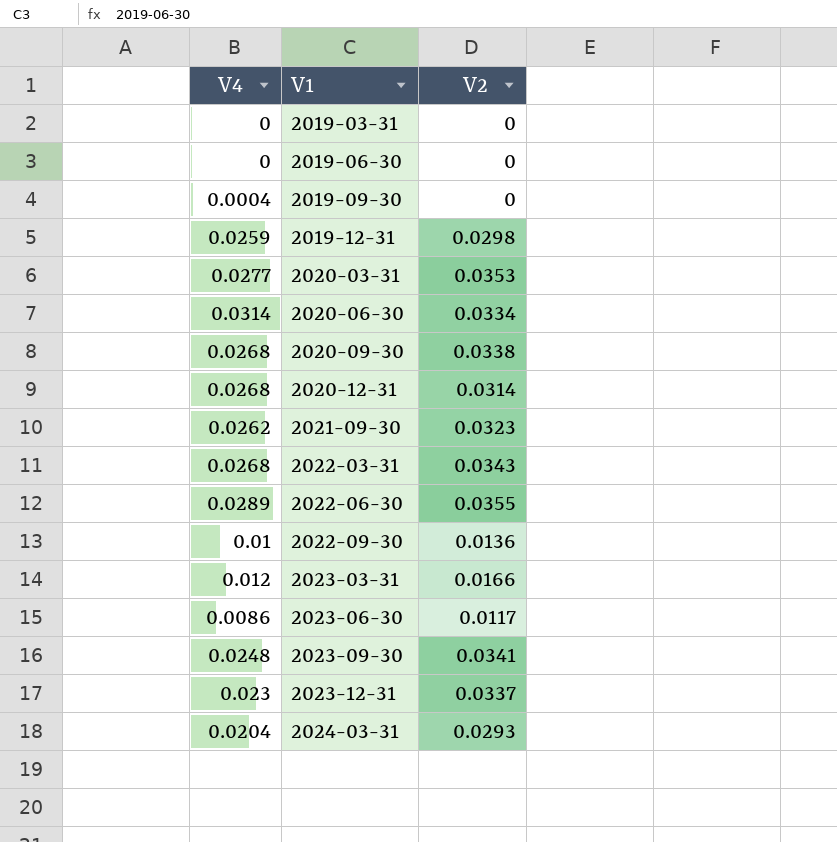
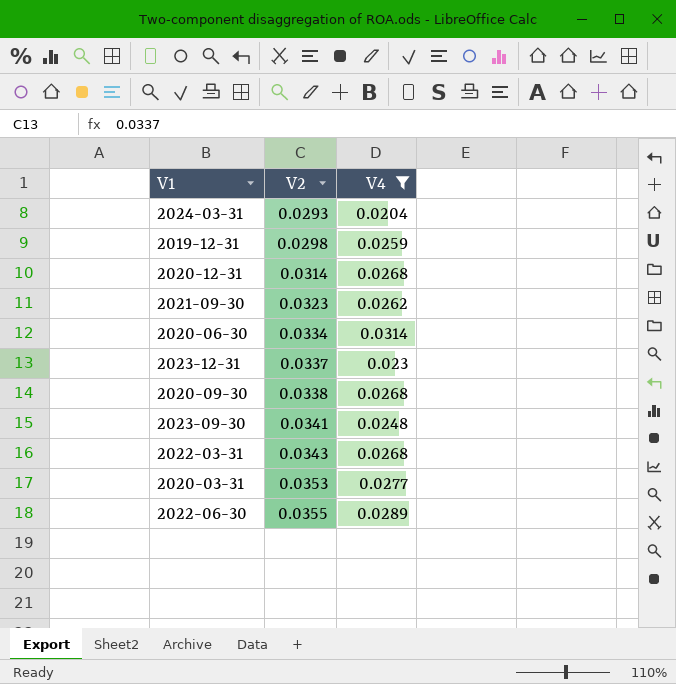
filter: none -> V4 >= 0.0204
row order: V1 ascending -> V2 ascending
column V4 | position: 1 -> 3

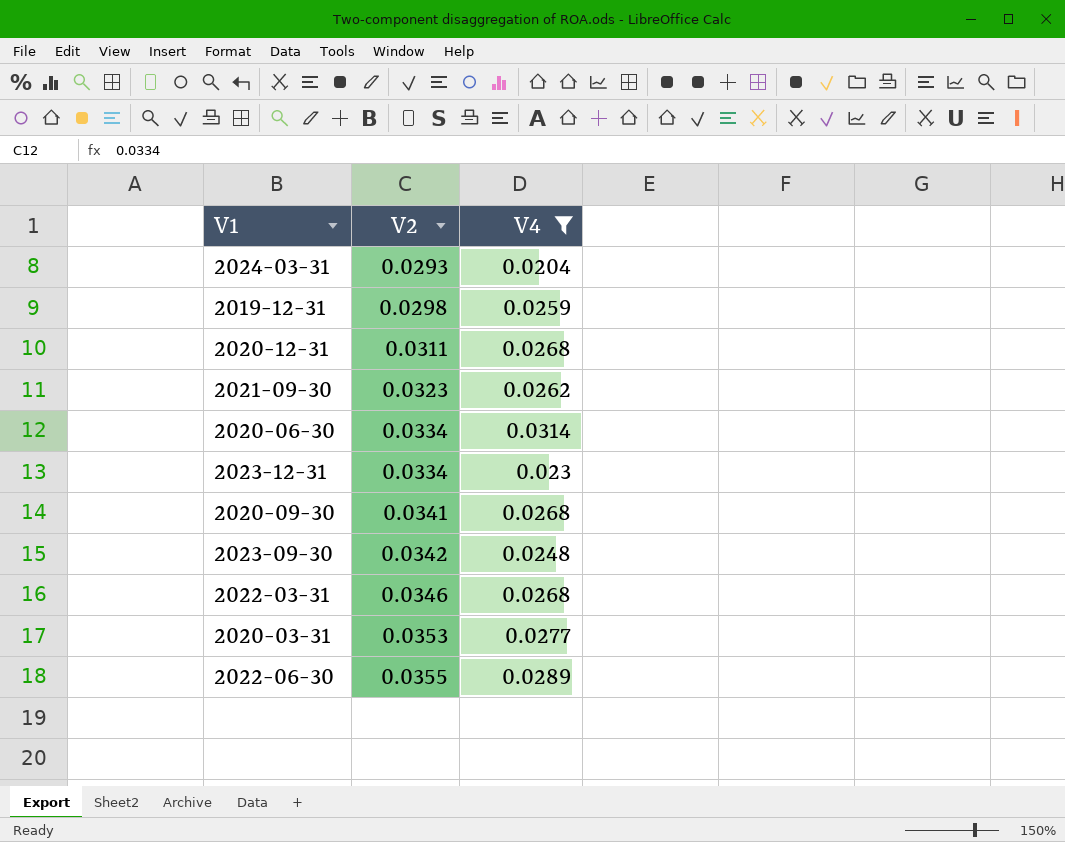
2020-12-31 | V2: 0.0314 -> 0.0311
2023-12-31 | V2: 0.0337 -> 0.0334
2020-09-30 | V2: 0.0338 -> 0.0341
2023-09-30 | V2: 0.0341 -> 0.0342
2022-03-31 | V2: 0.0343 -> 0.0346

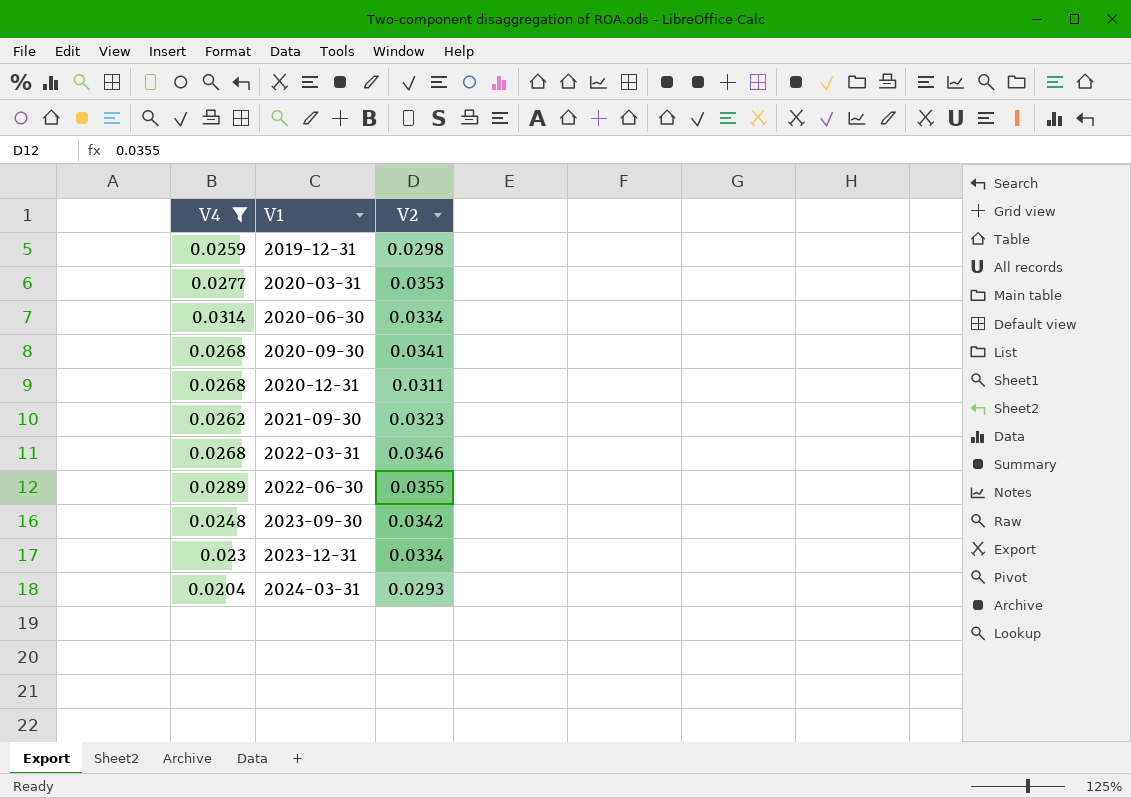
row order: V2 ascending -> V1 ascending
column V4 | position: 3 -> 1

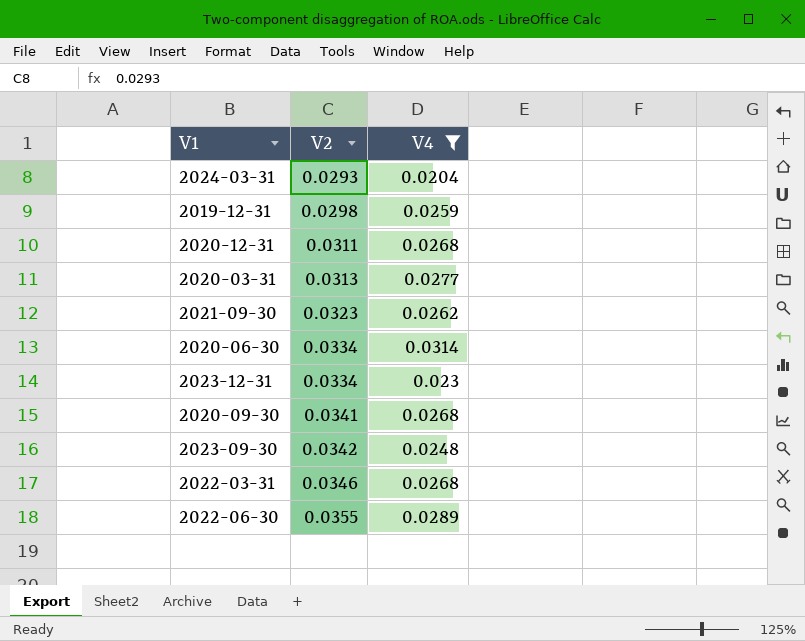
row order: V1 ascending -> V2 ascending
column V4 | position: 1 -> 3
2020-03-31 | V2: 0.0353 -> 0.0313

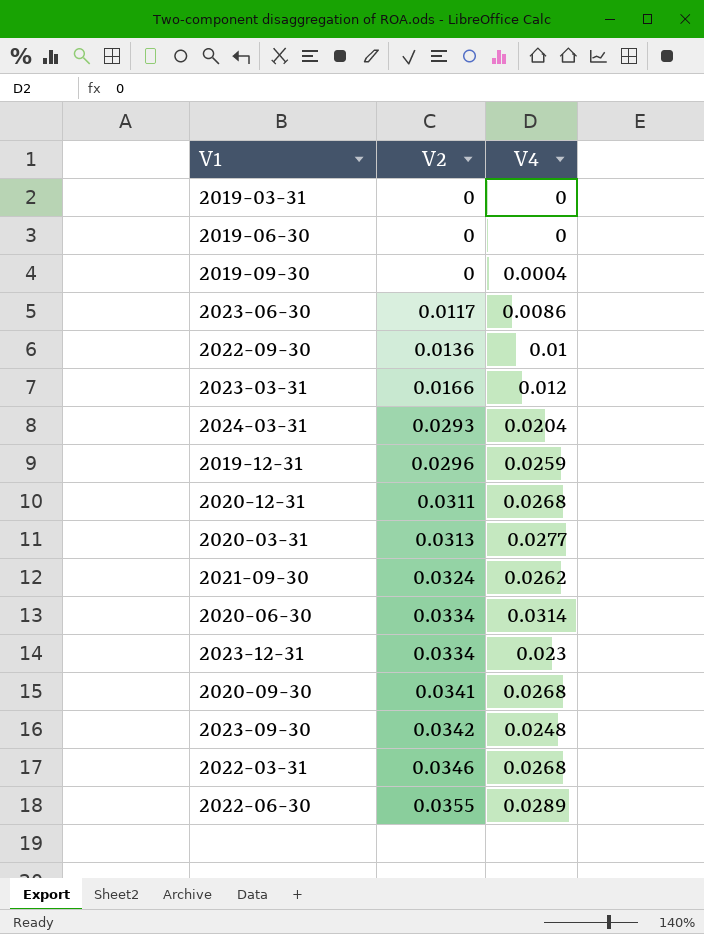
filter: V4 >= 0.0204 -> none
2019-12-31 | V2: 0.0298 -> 0.0296
2021-09-30 | V2: 0.0323 -> 0.0324

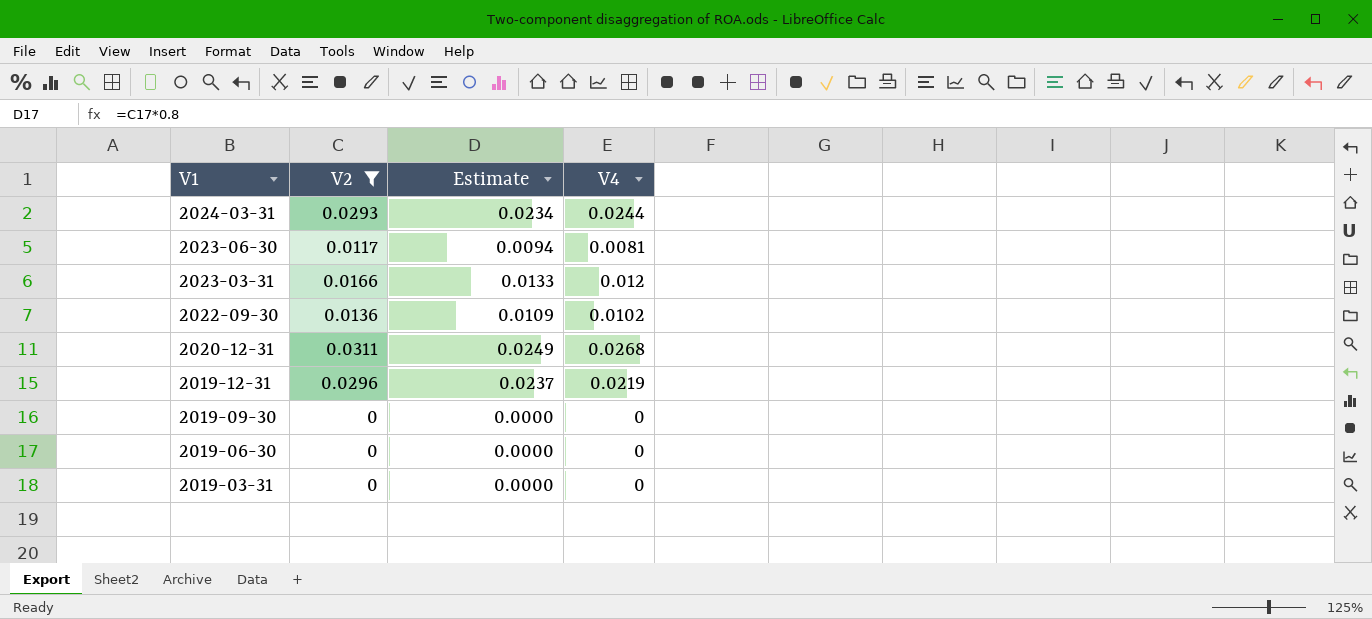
filter: none -> V2 <= 0.0311
row order: V2 ascending -> V1 descending
column Estimate | formula: none -> [V2] * 0.8
2024-03-31 | V4: 0.0204 -> 0.0244
2023-06-30 | V4: 0.0086 -> 0.0081
2022-09-30 | V4: 0.01 -> 0.0102
2019-12-31 | V4: 0.0259 -> 0.0219
2019-09-30 | V4: 0.0004 -> 0

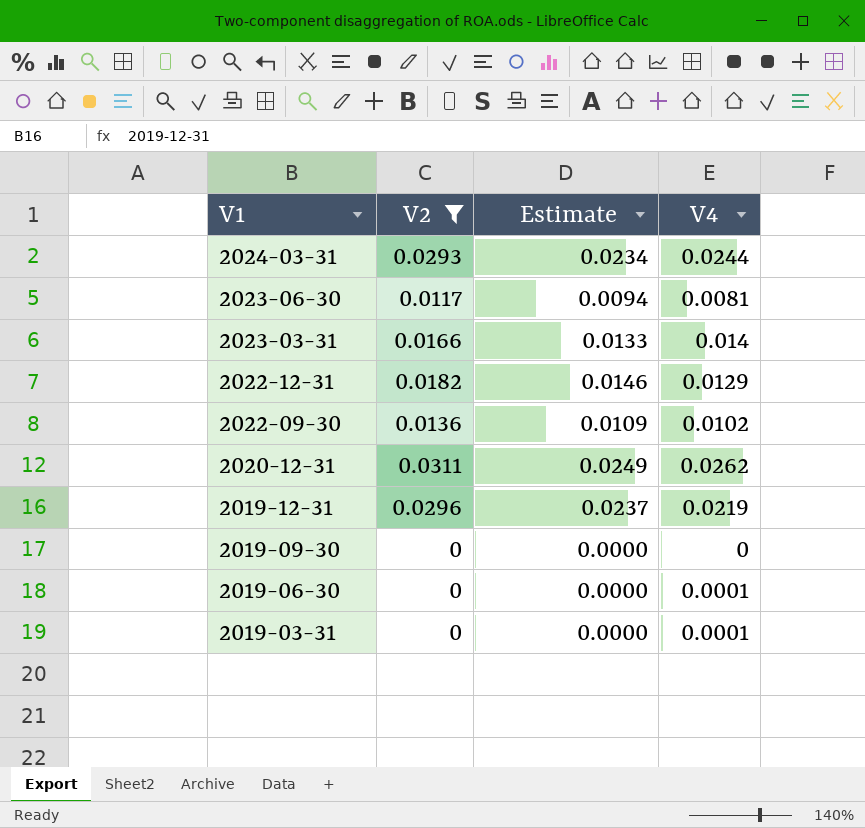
2023-03-31 | V4: 0.012 -> 0.014
row 2022-12-31: none -> 0.0182 | 0.0146 | 0.0129
2020-12-31 | V4: 0.0268 -> 0.0262
2019-06-30 | V4: 0 -> 0.0001
2019-03-31 | V4: 0 -> 0.0001

